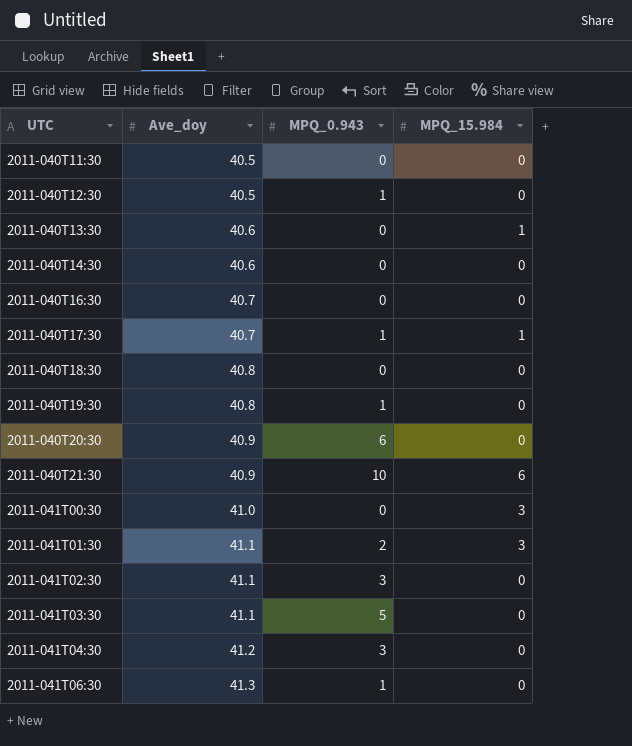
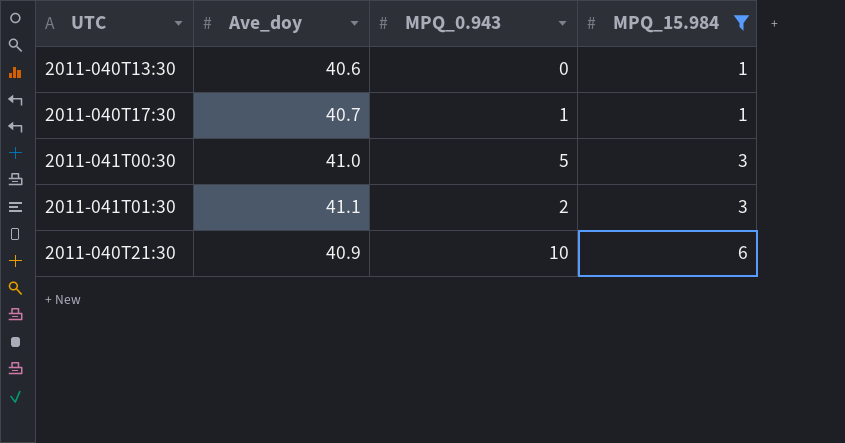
filter: none -> MPQ_15.984 != 0
row order: UTC ascending -> MPQ_15.984 ascending
2011-041T00:30 | MPQ_0.943: 0 -> 5

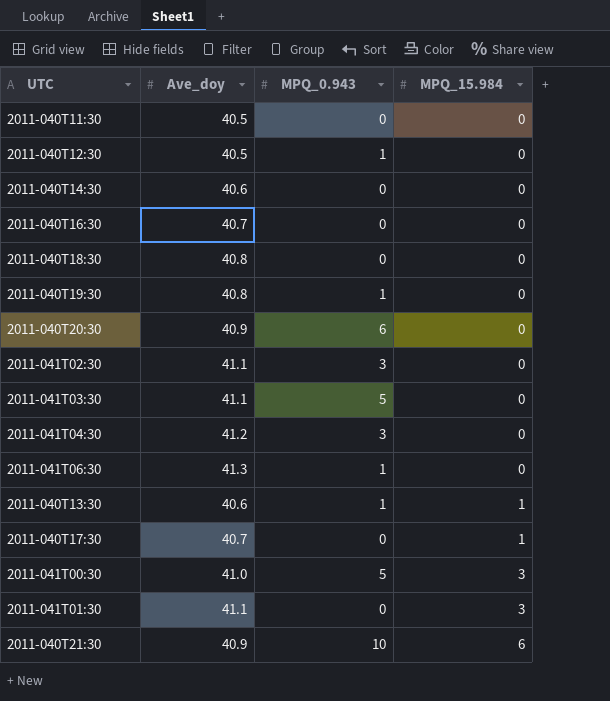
filter: MPQ_15.984 != 0 -> none
2011-040T13:30 | MPQ_0.943: 0 -> 1
2011-040T17:30 | MPQ_0.943: 1 -> 0
2011-041T01:30 | MPQ_0.943: 2 -> 0

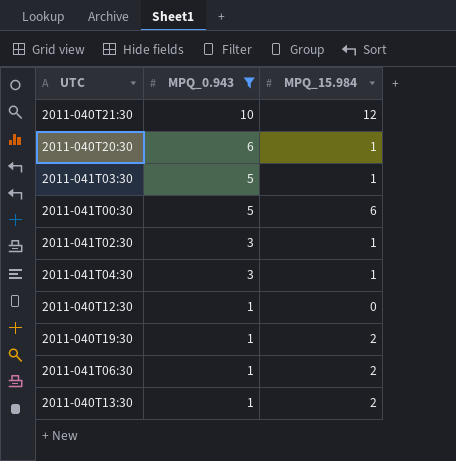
filter: none -> MPQ_0.943 != 0
row order: MPQ_15.984 ascending -> MPQ_0.943 descending
column Ave_doy | position: 2 -> none
2011-040T21:30 | MPQ_15.984: 6 -> 12
2011-040T20:30 | MPQ_15.984: 0 -> 1
2011-041T03:30 | MPQ_15.984: 0 -> 1
2011-041T00:30 | MPQ_15.984: 3 -> 6
2011-041T02:30 | MPQ_15.984: 0 -> 1
2011-041T04:30 | MPQ_15.984: 0 -> 1
2011-040T19:30 | MPQ_15.984: 0 -> 2
2011-041T06:30 | MPQ_15.984: 0 -> 2
2011-040T13:30 | MPQ_15.984: 1 -> 2

